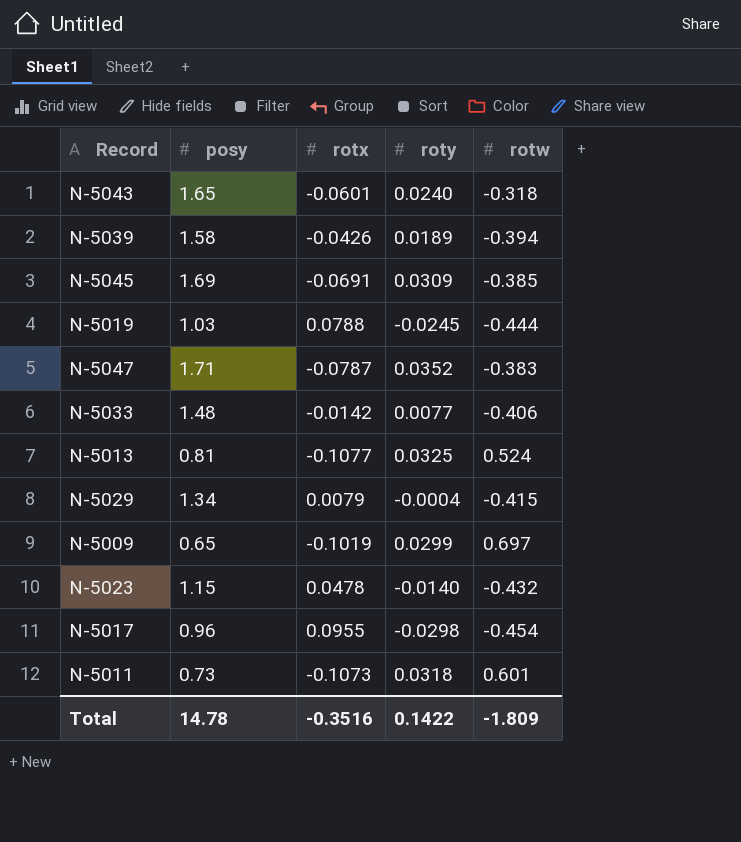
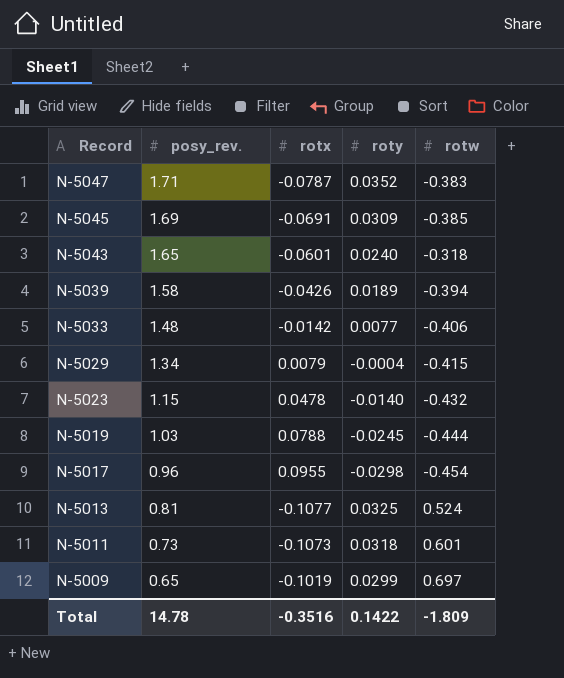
row order: none -> Record descending
column name: posy -> posy_rev.

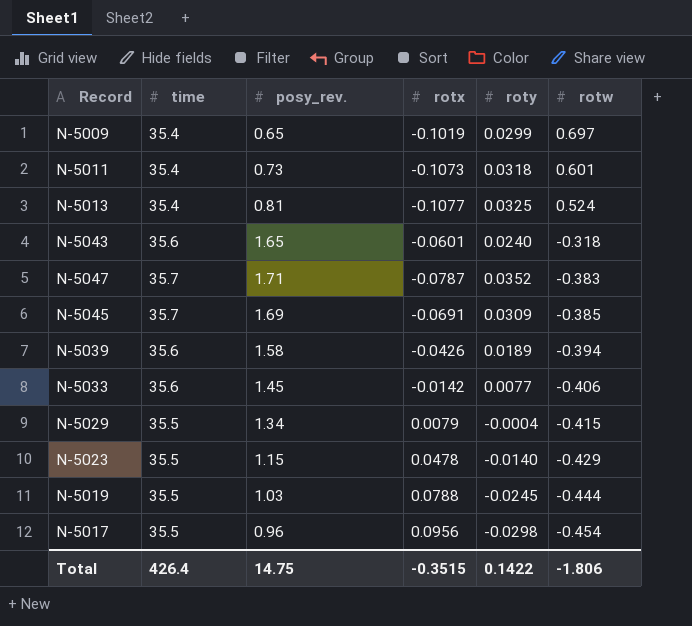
row order: Record descending -> rotw descending
column time | position: none -> 2
N-5033 | posy_rev.: 1.48 -> 1.45
N-5023 | rotw: -0.432 -> -0.429
N-5017 | rotx: 0.0955 -> 0.0956
Total | posy_rev.: 14.78 -> 14.75
Total | rotx: -0.3516 -> -0.3515
Total | rotw: -1.809 -> -1.806

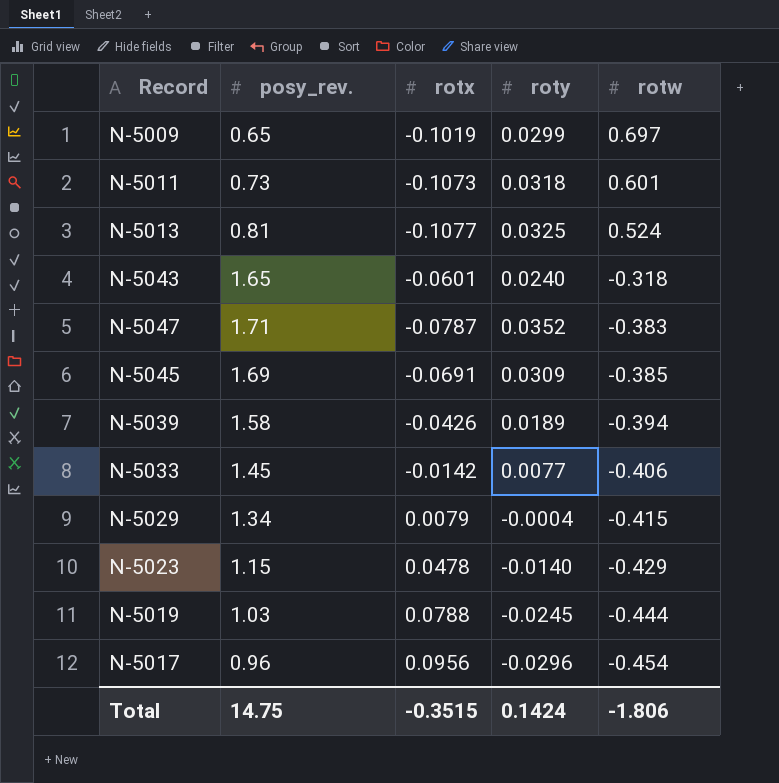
column time | position: 2 -> none
N-5017 | roty: -0.0298 -> -0.0296
Total | roty: 0.1422 -> 0.1424

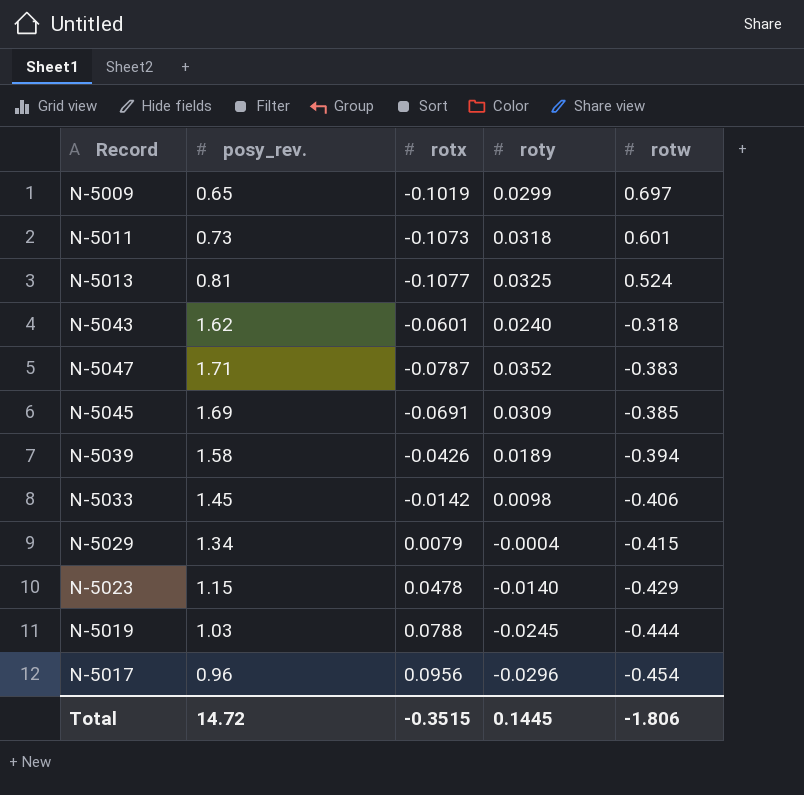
N-5043 | posy_rev.: 1.65 -> 1.62
N-5033 | roty: 0.0077 -> 0.0098
Total | posy_rev.: 14.75 -> 14.72
Total | roty: 0.1424 -> 0.1445

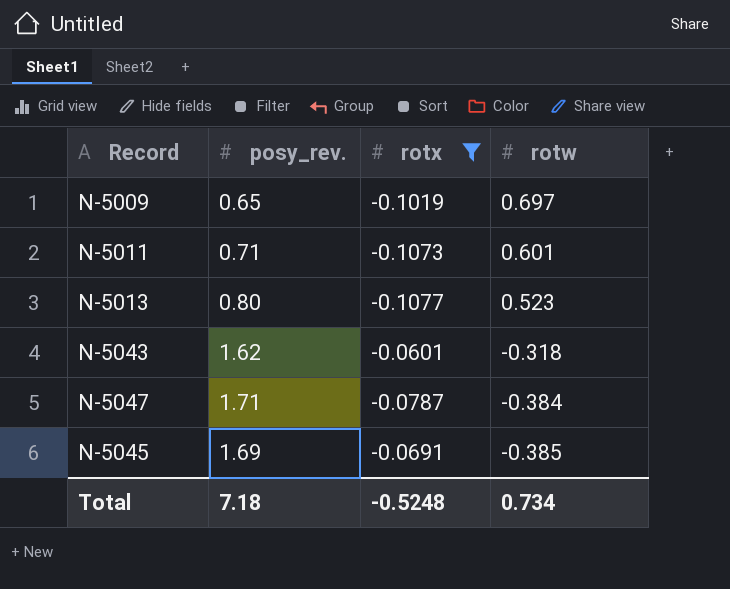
filter: none -> rotx <= -0.0601
column roty | position: 4 -> none
N-5011 | posy_rev.: 0.73 -> 0.71
N-5013 | posy_rev.: 0.81 -> 0.80
N-5013 | rotw: 0.524 -> 0.523
N-5047 | rotw: -0.383 -> -0.384
Total | posy_rev.: 14.72 -> 7.18
Total | rotx: -0.3515 -> -0.5248
Total | rotw: -1.806 -> 0.734

